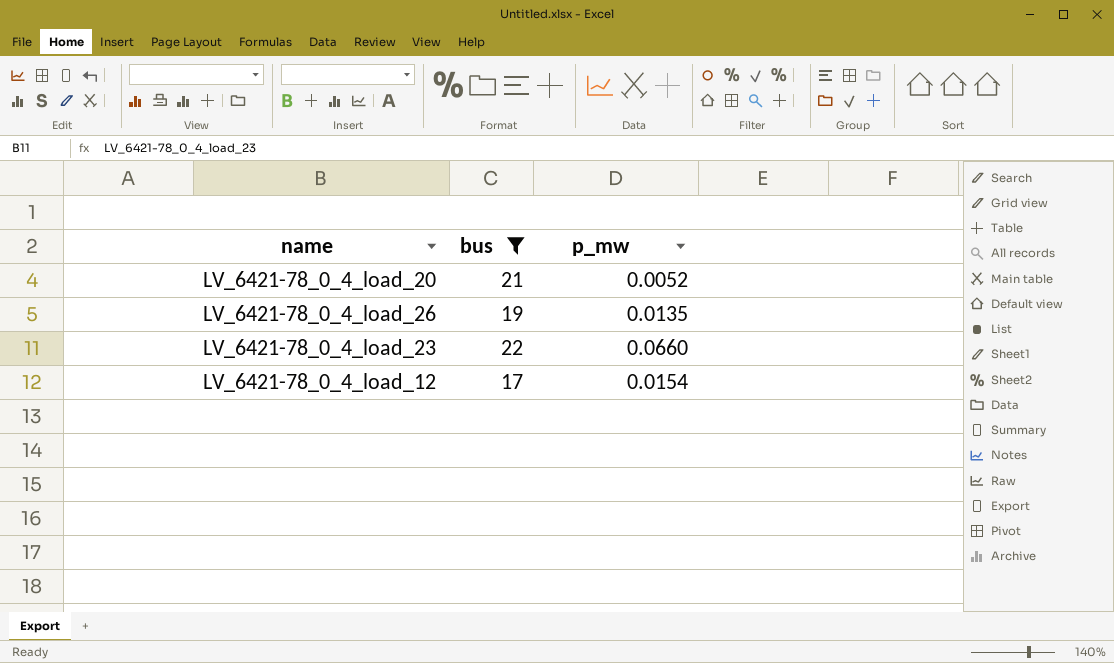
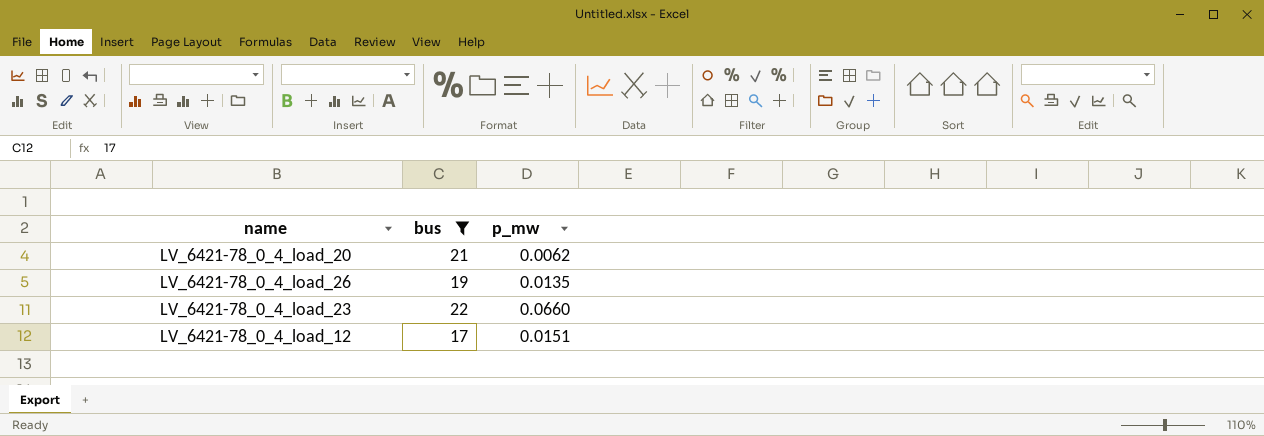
LV_6421-78_0_4_load_20 | p_mw: 0.0052 -> 0.0062
LV_6421-78_0_4_load_12 | p_mw: 0.0154 -> 0.0151

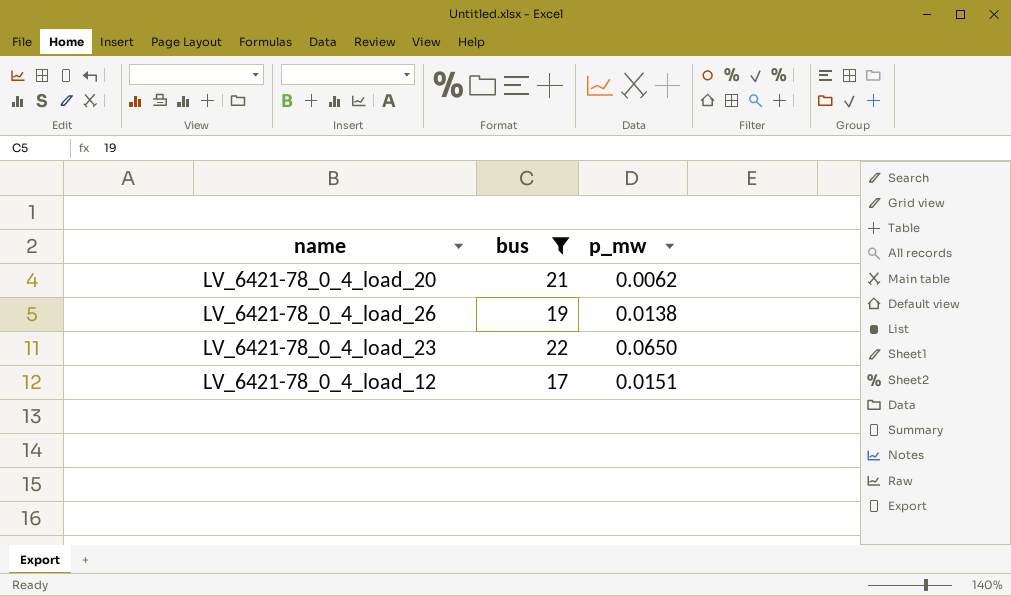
LV_6421-78_0_4_load_26 | p_mw: 0.0135 -> 0.0138
LV_6421-78_0_4_load_23 | p_mw: 0.0660 -> 0.0650

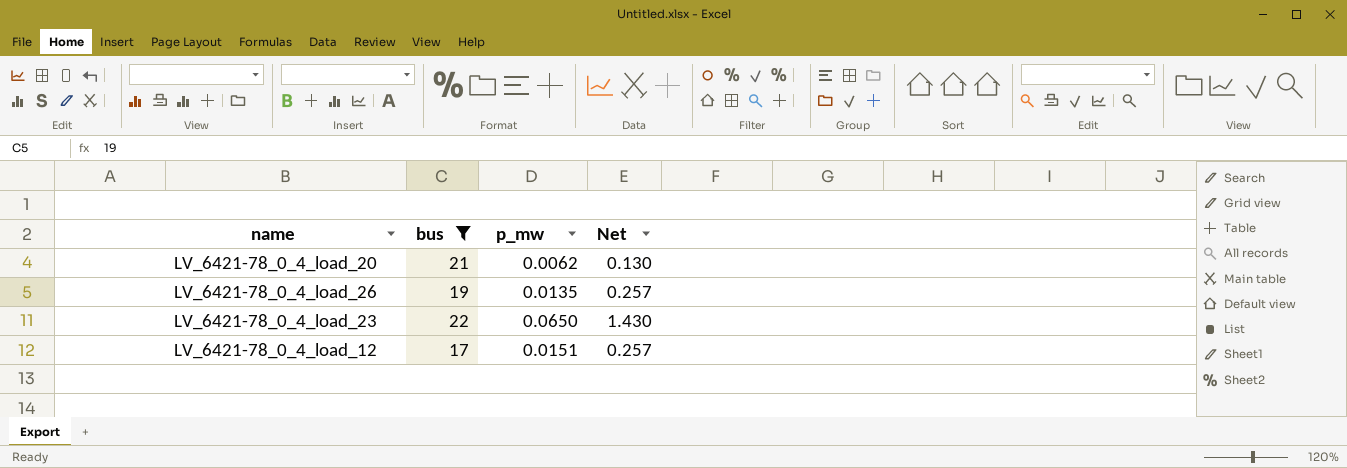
column Net | formula: none -> [bus] * [p_mw]
LV_6421-78_0_4_load_26 | p_mw: 0.0138 -> 0.0135

